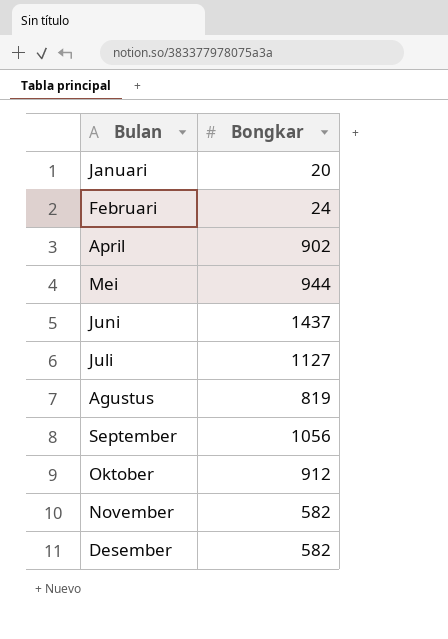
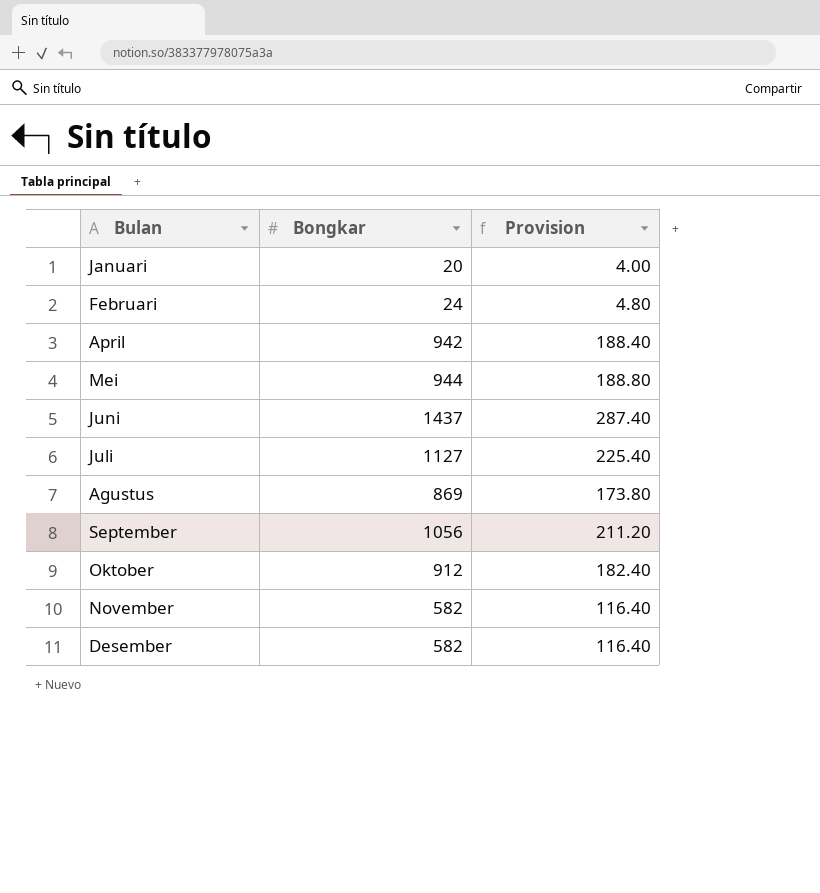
column Provision | formula: none -> [Bongkar] * 0.2
April | Bongkar: 902 -> 942
Agustus | Bongkar: 819 -> 869

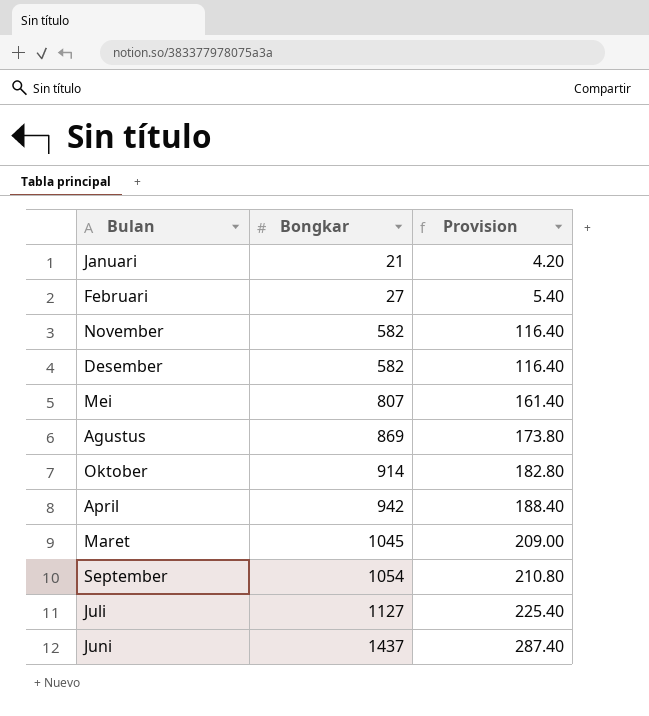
row order: none -> Bongkar ascending
Januari | Bongkar: 20 -> 21
Januari | Provision: 4.00 -> 4.20
Februari | Bongkar: 24 -> 27
Februari | Provision: 4.80 -> 5.40
Mei | Bongkar: 944 -> 807
Mei | Provision: 188.80 -> 161.40
Oktober | Bongkar: 912 -> 914
Oktober | Provision: 182.40 -> 182.80
row Maret: none -> 1045 | 209.00
September | Bongkar: 1056 -> 1054
September | Provision: 211.20 -> 210.80

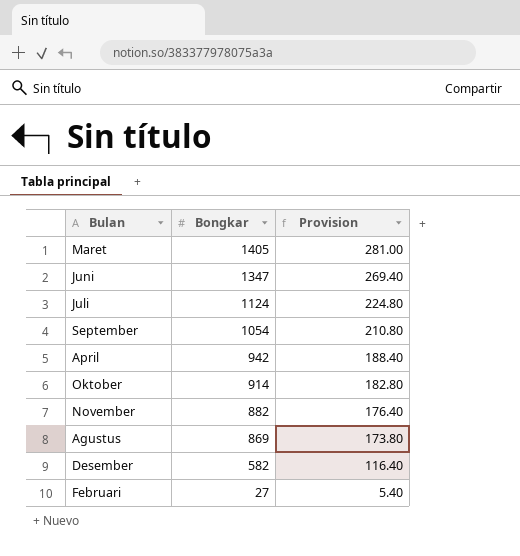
row order: Bongkar ascending -> Bongkar descending
row Januari: 21 | 4.20 -> none
row Mei: 807 | 161.40 -> none
Maret | Bongkar: 1045 -> 1405
Maret | Provision: 209.00 -> 281.00
Juni | Bongkar: 1437 -> 1347
Juni | Provision: 287.40 -> 269.40
Juli | Bongkar: 1127 -> 1124
Juli | Provision: 225.40 -> 224.80
November | Bongkar: 582 -> 882
November | Provision: 116.40 -> 176.40

